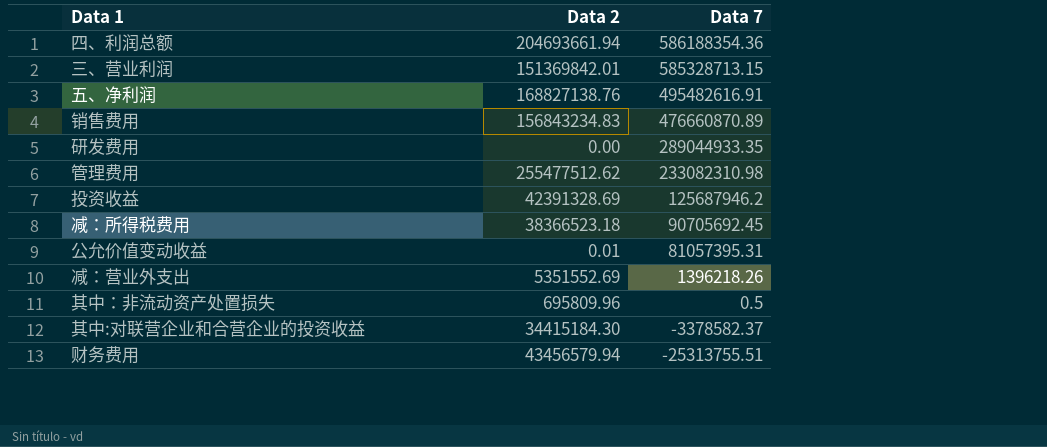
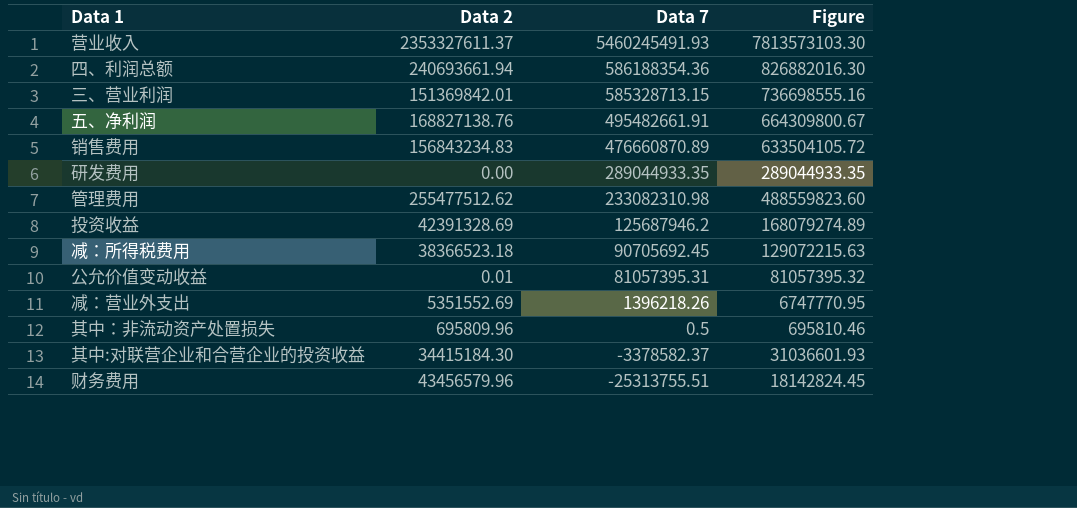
column Figure | formula: none -> [Data 2] + [Data 7]
row 营业收入: none -> 2353327611.37 | 5460245491.93 | 7813573103.30
四、利润总额 | Data 2: 204693661.94 -> 240693661.94
五、净利润 | Data 7: 495482616.91 -> 495482661.91
财务费用 | Data 2: 43456579.94 -> 43456579.96

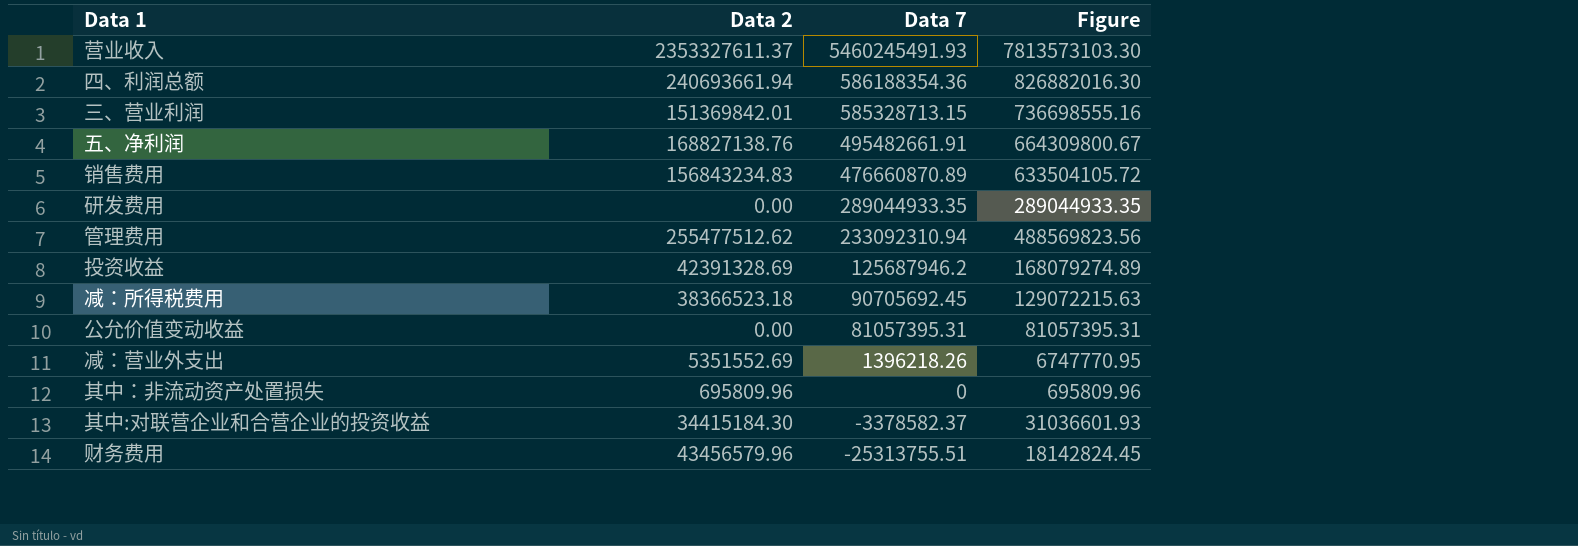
管理费用 | Data 7: 233082310.98 -> 233092310.94
管理费用 | Figure: 488559823.60 -> 488569823.56
公允价值变动收益 | Data 2: 0.01 -> 0.00
公允价值变动收益 | Figure: 81057395.32 -> 81057395.31
其中：非流动资产处置损失 | Data 7: 0.5 -> 0
其中：非流动资产处置损失 | Figure: 695810.46 -> 695809.96

